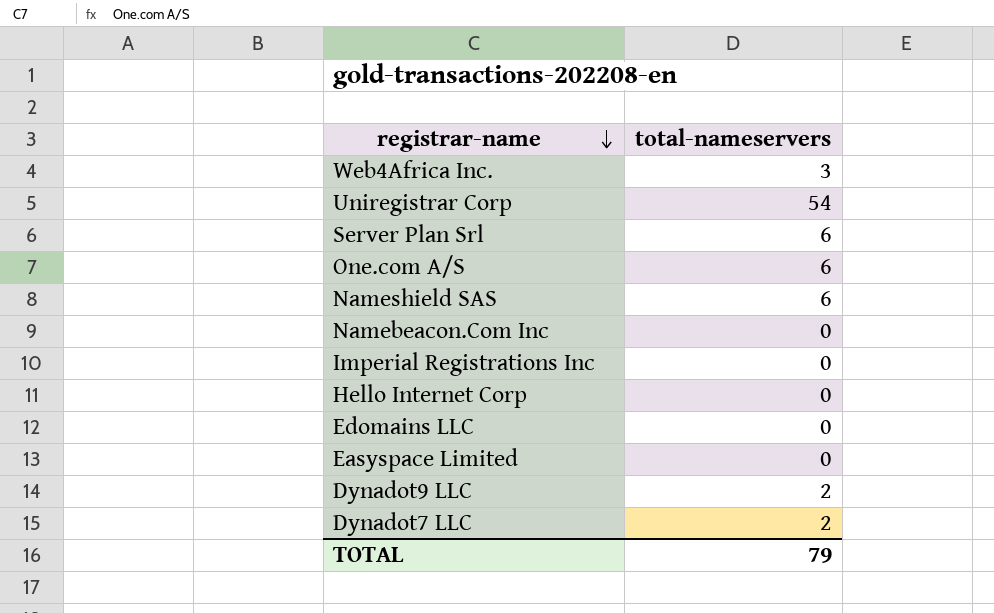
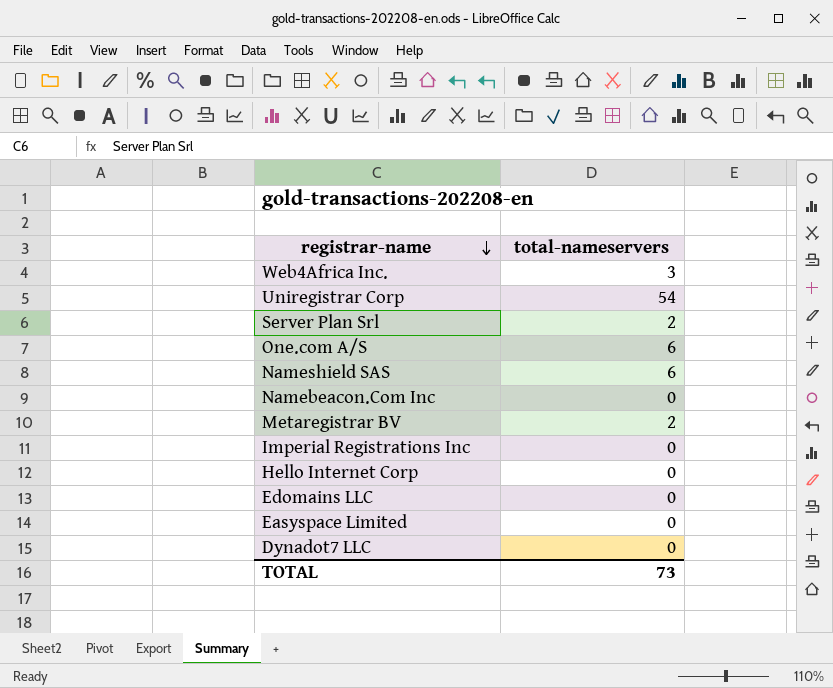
row Dynadot9 LLC: 2 -> none
Server Plan Srl | total-nameservers: 6 -> 2
row Metaregistrar BV: none -> 2
Dynadot7 LLC | total-nameservers: 2 -> 0
TOTAL | total-nameservers: 79 -> 73

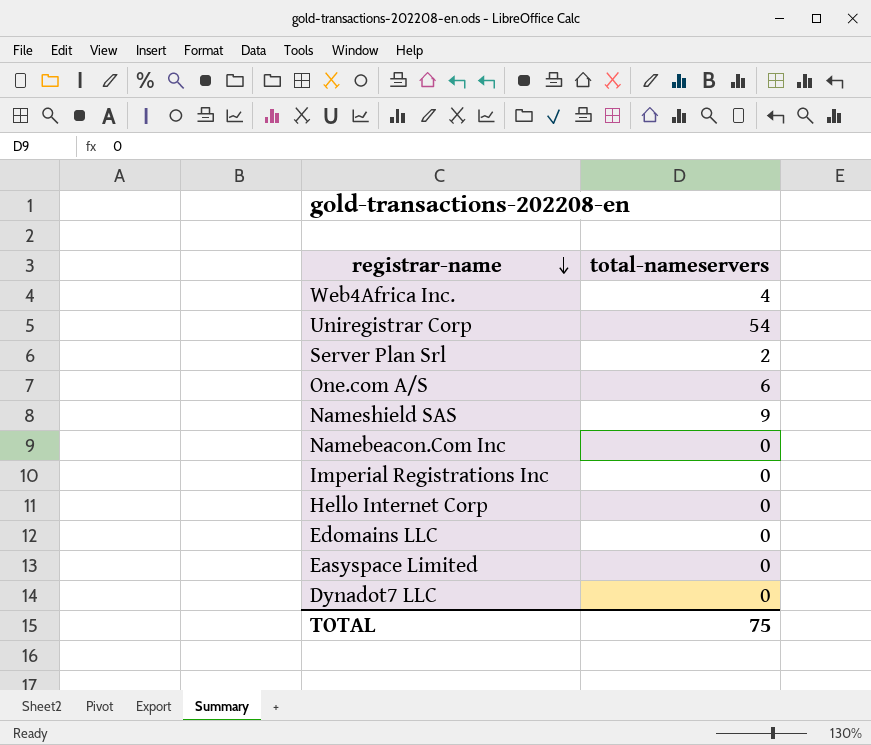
row Metaregistrar BV: 2 -> none
Web4Africa Inc. | total-nameservers: 3 -> 4
Nameshield SAS | total-nameservers: 6 -> 9
TOTAL | total-nameservers: 73 -> 75

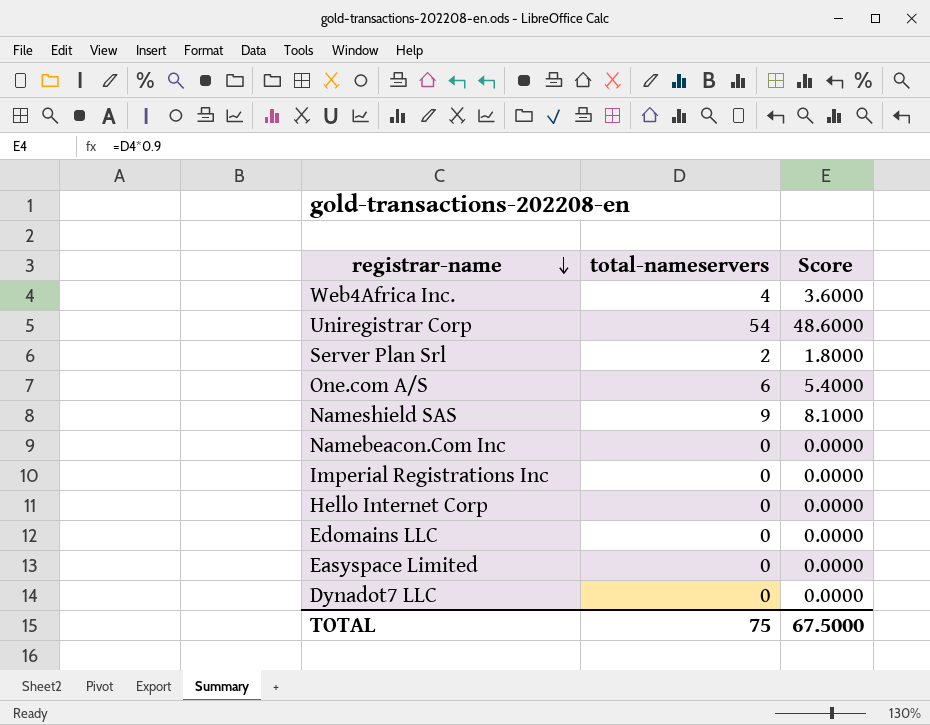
column Score | formula: none -> [total-nameservers] * 0.9

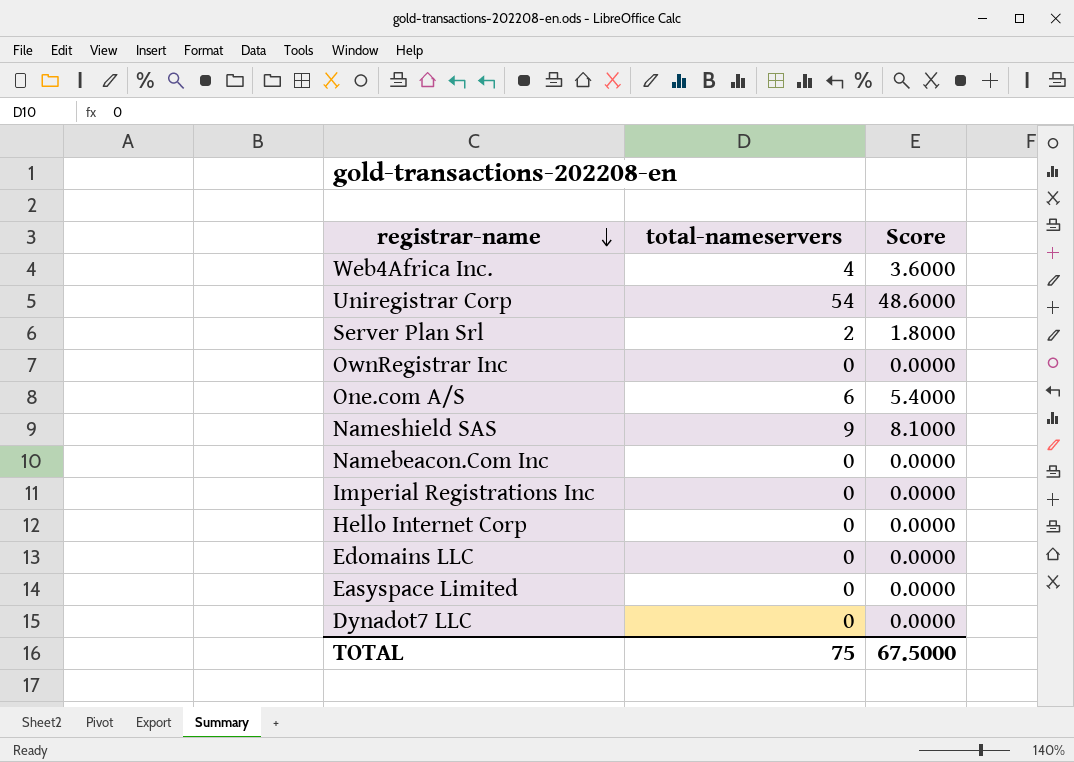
row OwnRegistrar Inc: none -> 0 | 0.0000

